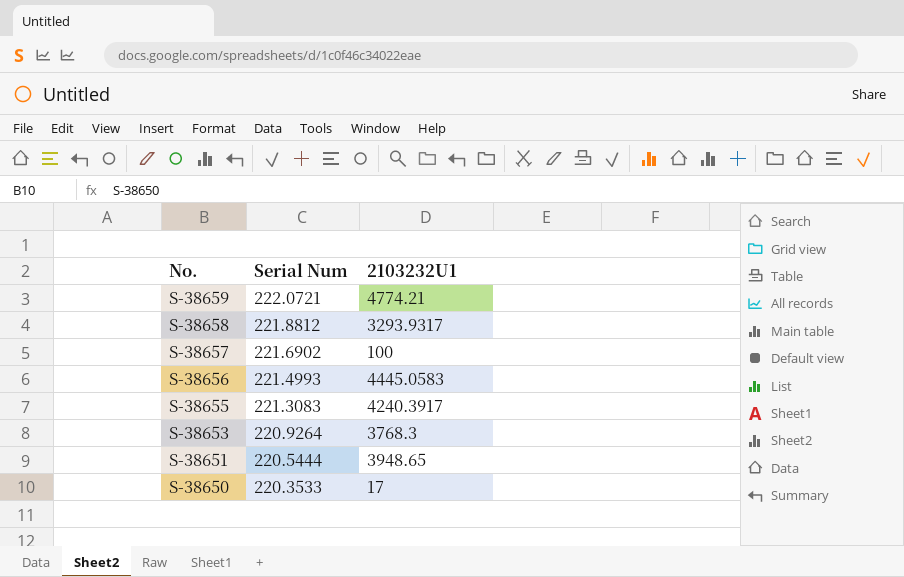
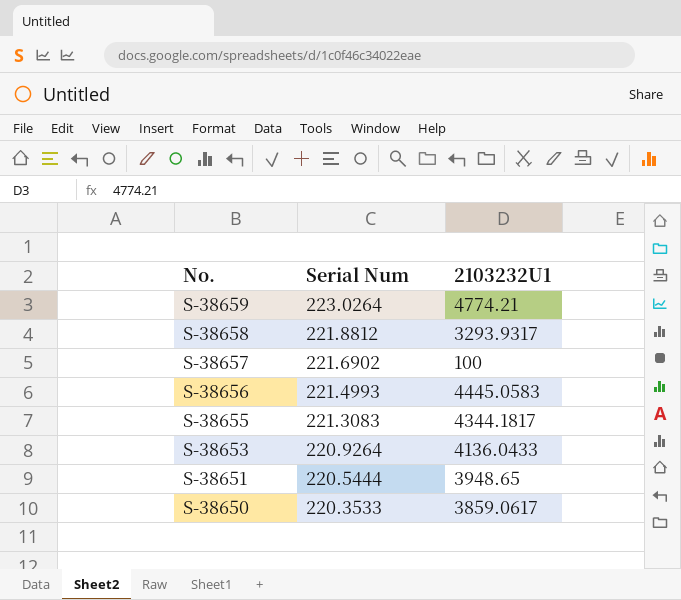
S-38659 | Serial Num: 222.0721 -> 223.0264
S-38655 | 2103232U1: 4240.3917 -> 4344.1817
S-38653 | 2103232U1: 3768.3 -> 4136.0433
S-38650 | 2103232U1: 17 -> 3859.0617

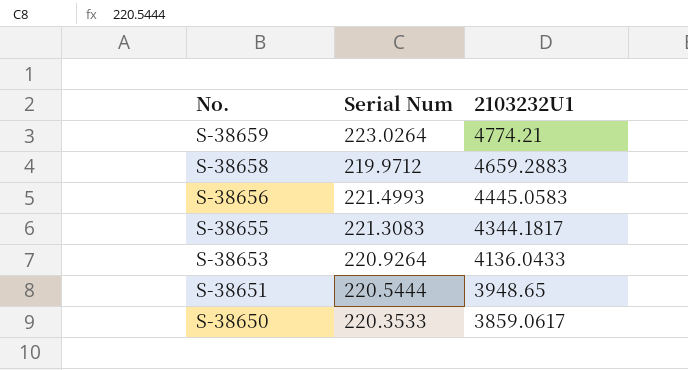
row S-38657: 221.6902 | 100 -> none
S-38658 | Serial Num: 221.8812 -> 219.9712
S-38658 | 2103232U1: 3293.9317 -> 4659.2883

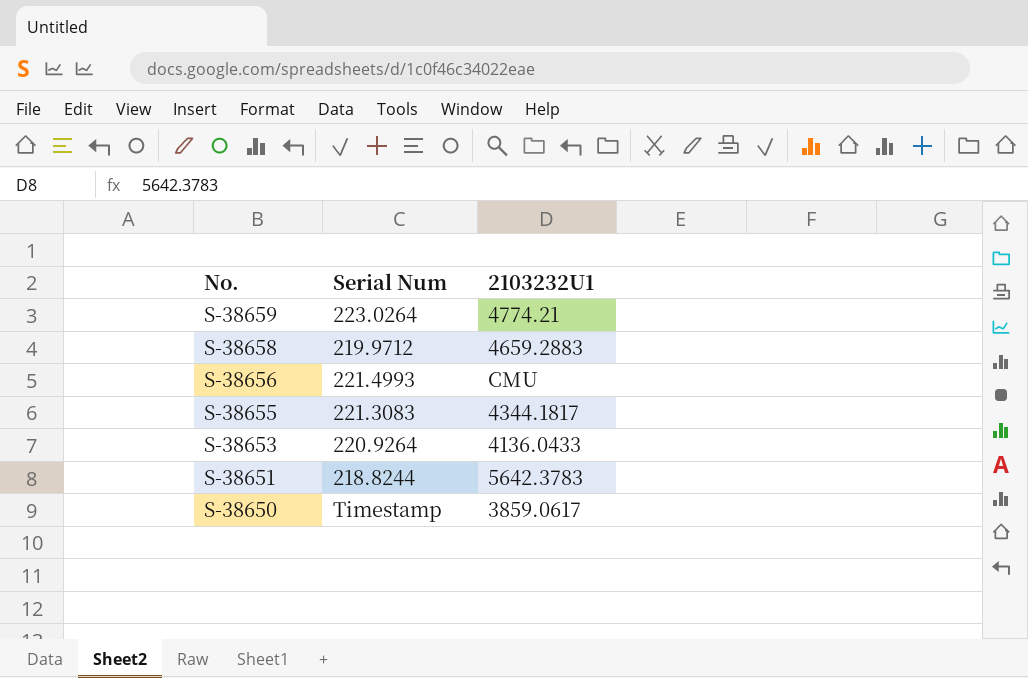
S-38656 | 2103232U1: 4445.0583 -> CMU
S-38651 | Serial Num: 220.5444 -> 218.8244
S-38651 | 2103232U1: 3948.65 -> 5642.3783
S-38650 | Serial Num: 220.3533 -> Timestamp

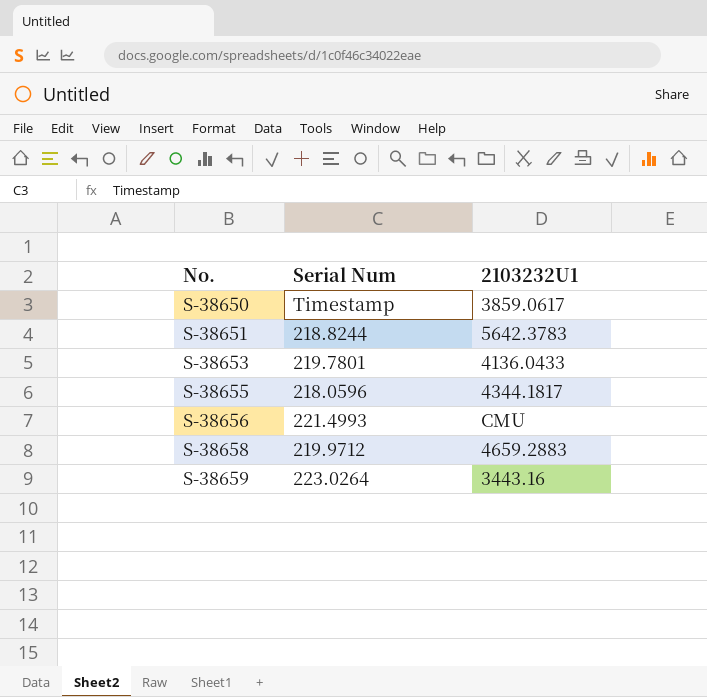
row order: No. descending -> No. ascending
S-38653 | Serial Num: 220.9264 -> 219.7801
S-38655 | Serial Num: 221.3083 -> 218.0596
S-38659 | 2103232U1: 4774.21 -> 3443.16

